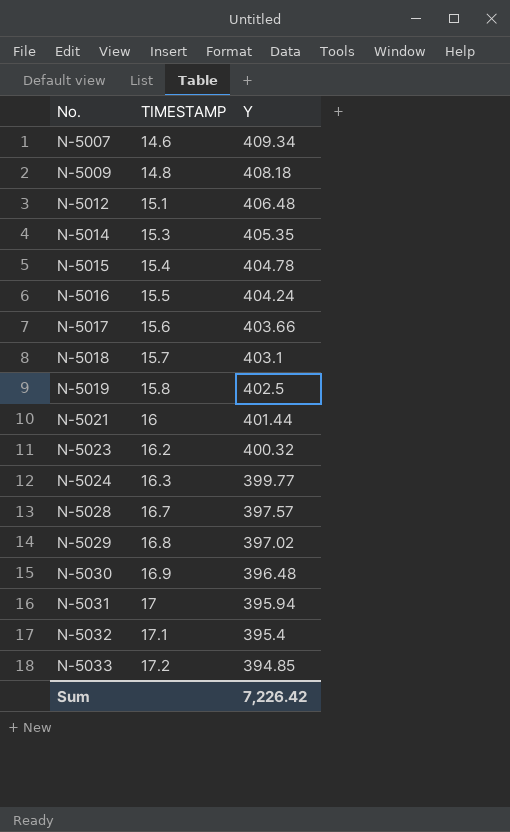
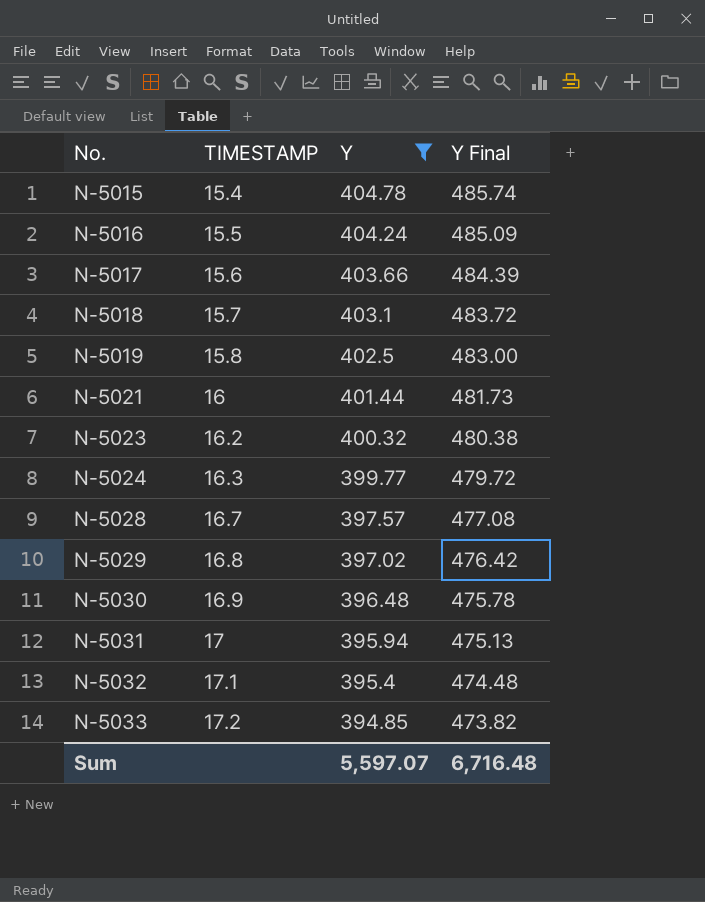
filter: none -> Y <= 404.78
column Y Final | formula: none -> [Y] * 1.2
Sum | Y: 7,226.42 -> 5,597.07

